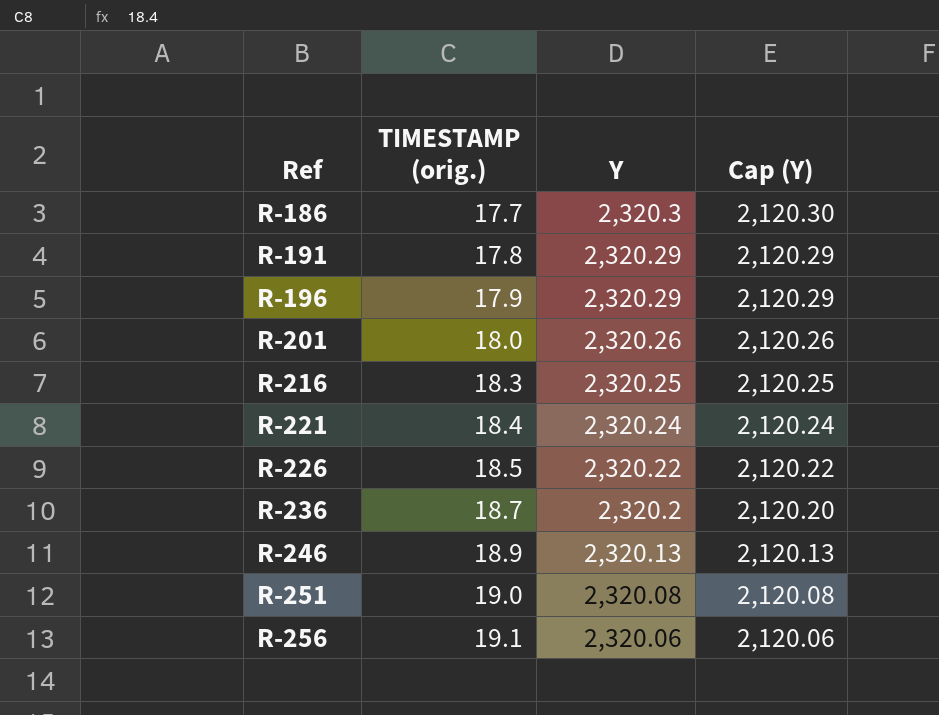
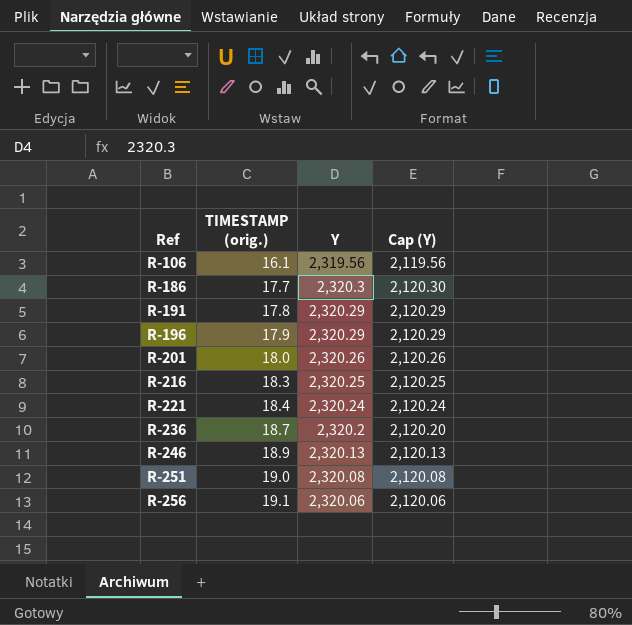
row R-226: 18.5 | 2,320.22 | 2,120.22 -> none
row R-106: none -> 16.1 | 2,319.56 | 2,119.56

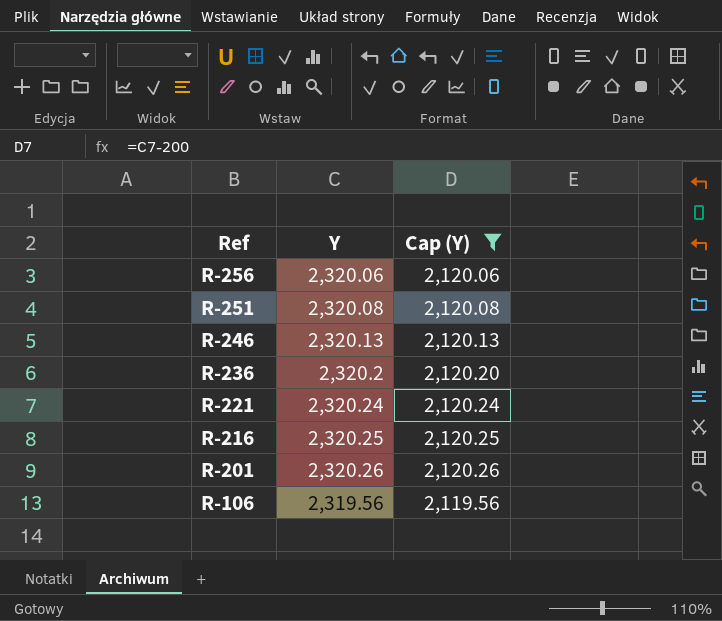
filter: none -> Cap (Y) <= 2,120.26
row order: Ref ascending -> Ref descending
column TIMESTAMP (orig.) | position: 2 -> none

